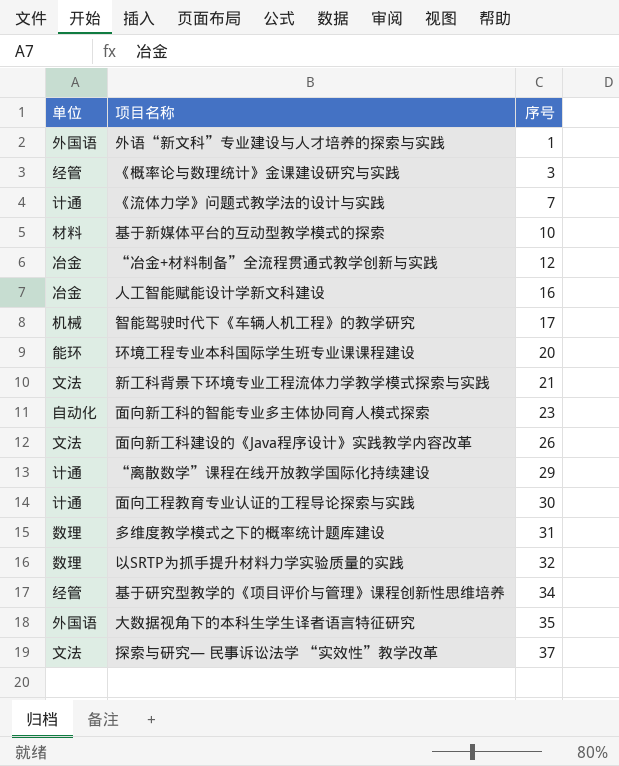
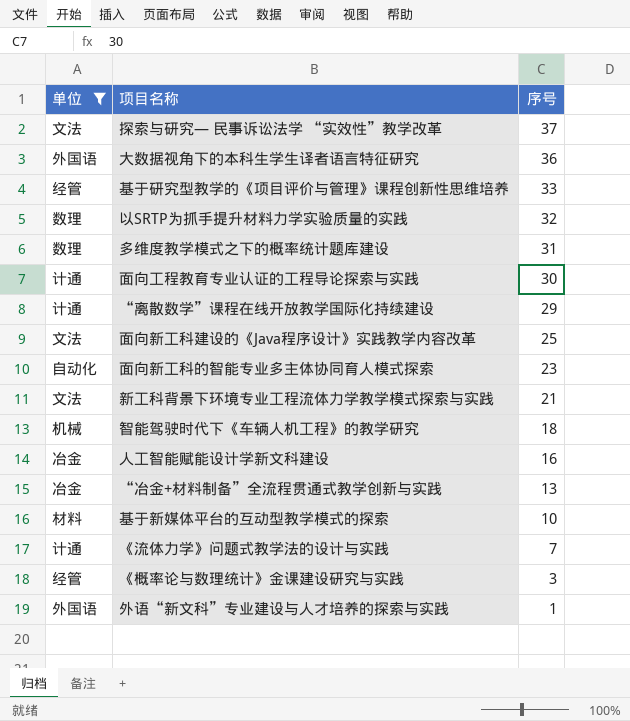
filter: none -> 单位 != 能环
row order: 序号 ascending -> 序号 descending
大数据视角下的本科生学生译者语言特征研究 | 序号: 35 -> 36
基于研究型教学的《项目评价与管理》课程创新性思维培养 | 序号: 34 -> 33
面向新工科建设的《Java程序设计》实践教学内容改革 | 序号: 26 -> 25
智能驾驶时代下《车辆人机工程》的教学研究 | 序号: 17 -> 18
“冶金+材料制备”全流程贯通式教学创新与实践 | 序号: 12 -> 13

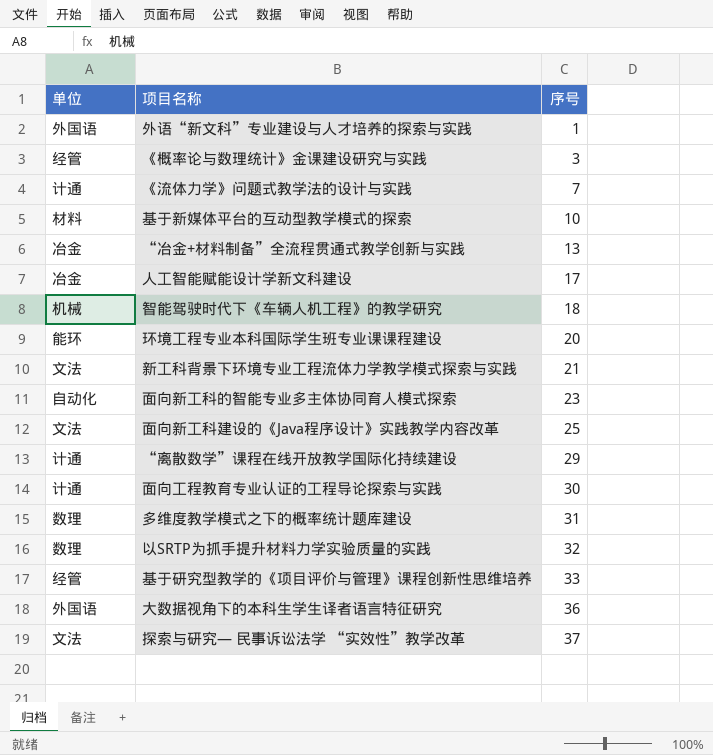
filter: 单位 != 能环 -> none
row order: 序号 descending -> 序号 ascending
人工智能赋能设计学新文科建设 | 序号: 16 -> 17

